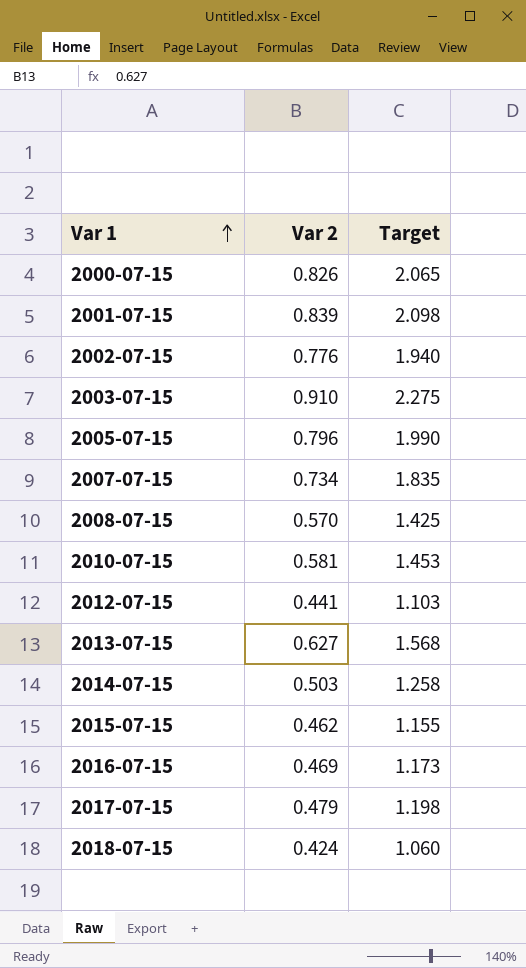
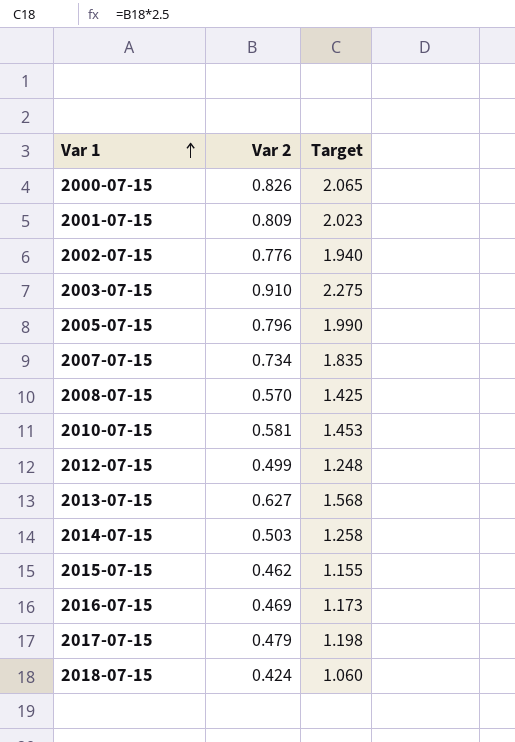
2001-07-15 | Var 2: 0.839 -> 0.809
2001-07-15 | Target: 2.098 -> 2.023
2012-07-15 | Var 2: 0.441 -> 0.499
2012-07-15 | Target: 1.103 -> 1.248

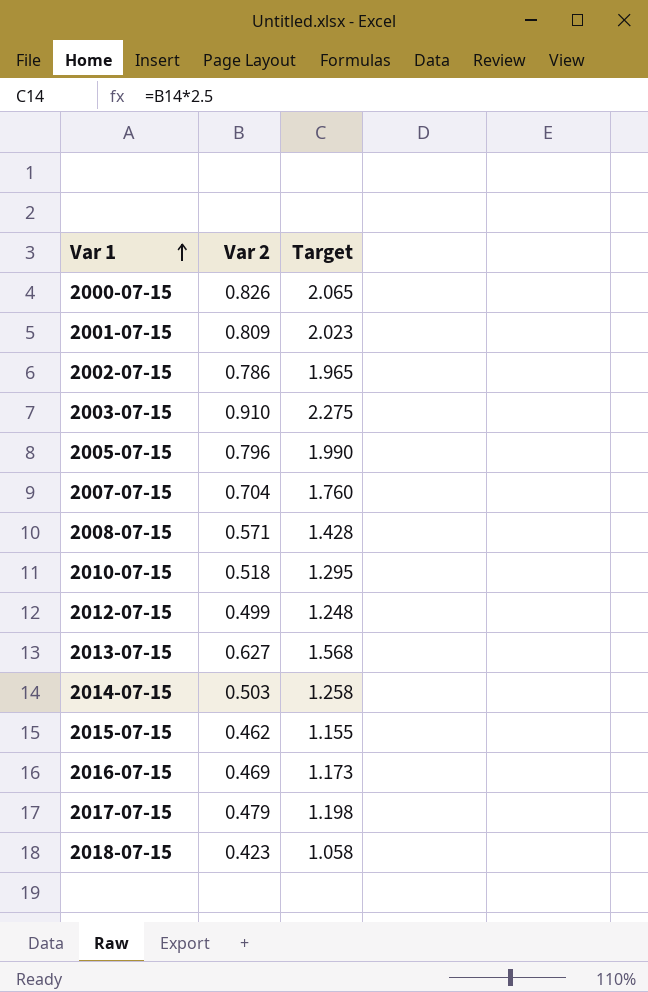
2002-07-15 | Var 2: 0.776 -> 0.786
2002-07-15 | Target: 1.940 -> 1.965
2007-07-15 | Var 2: 0.734 -> 0.704
2007-07-15 | Target: 1.835 -> 1.760
2008-07-15 | Var 2: 0.570 -> 0.571
2008-07-15 | Target: 1.425 -> 1.428
2010-07-15 | Var 2: 0.581 -> 0.518
2010-07-15 | Target: 1.453 -> 1.295
2018-07-15 | Var 2: 0.424 -> 0.423
2018-07-15 | Target: 1.060 -> 1.058

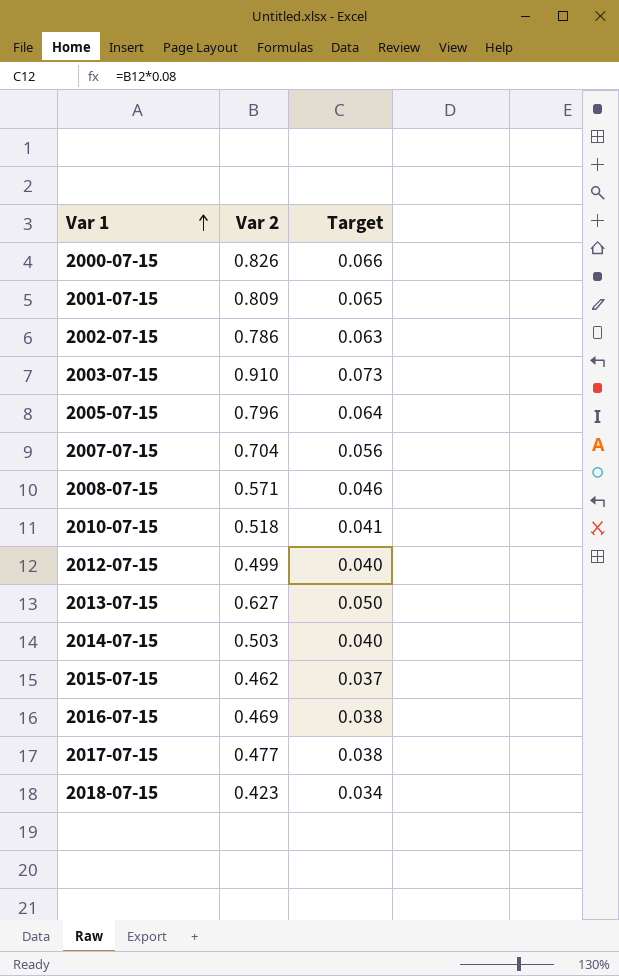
column Target | formula: [Var 2] * 2.5 -> [Var 2] * 0.08
2017-07-15 | Var 2: 0.479 -> 0.477

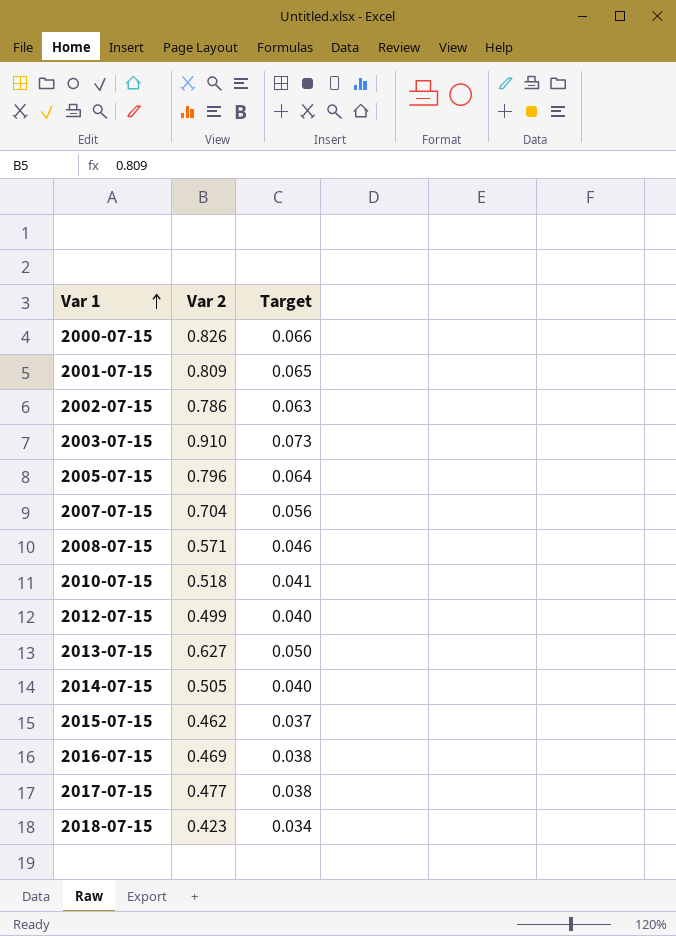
2014-07-15 | Var 2: 0.503 -> 0.505

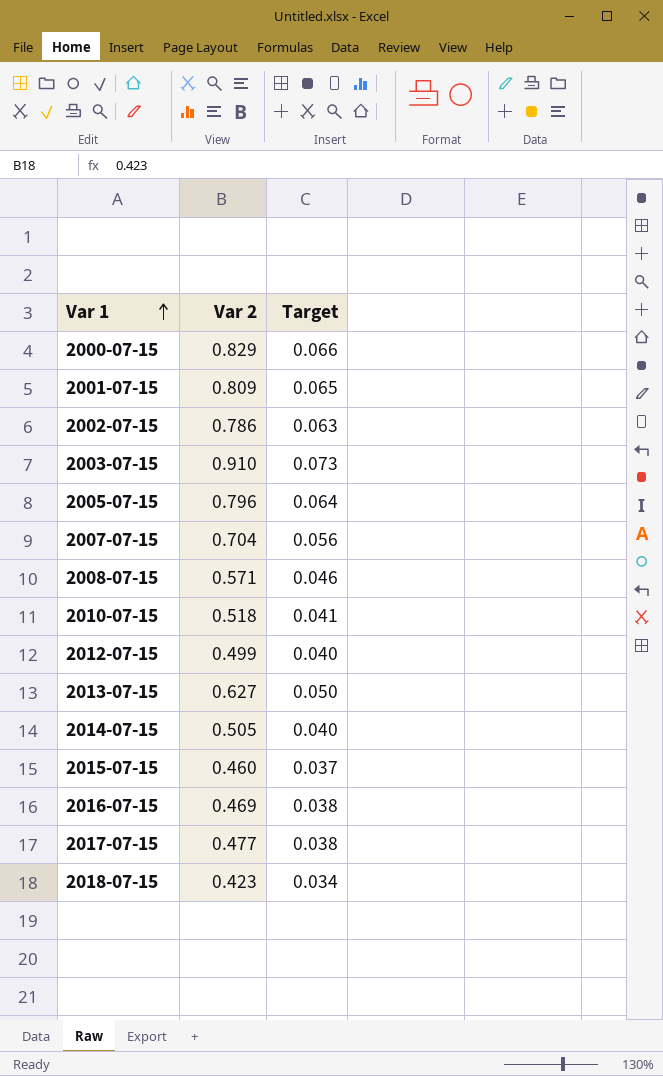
2000-07-15 | Var 2: 0.826 -> 0.829
2015-07-15 | Var 2: 0.462 -> 0.460

